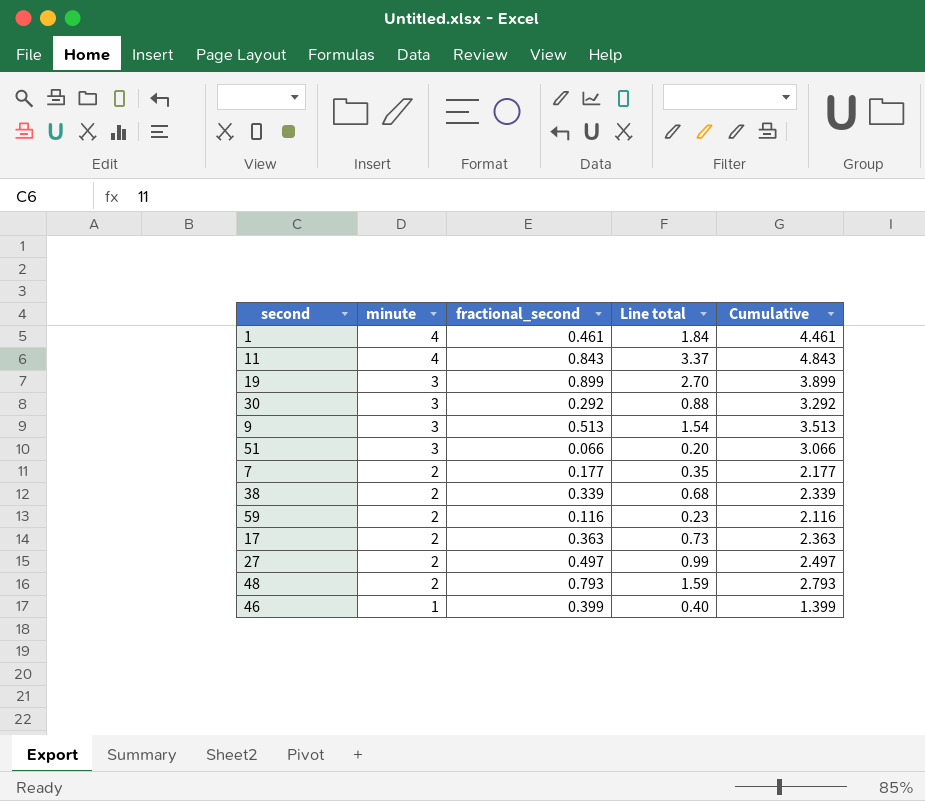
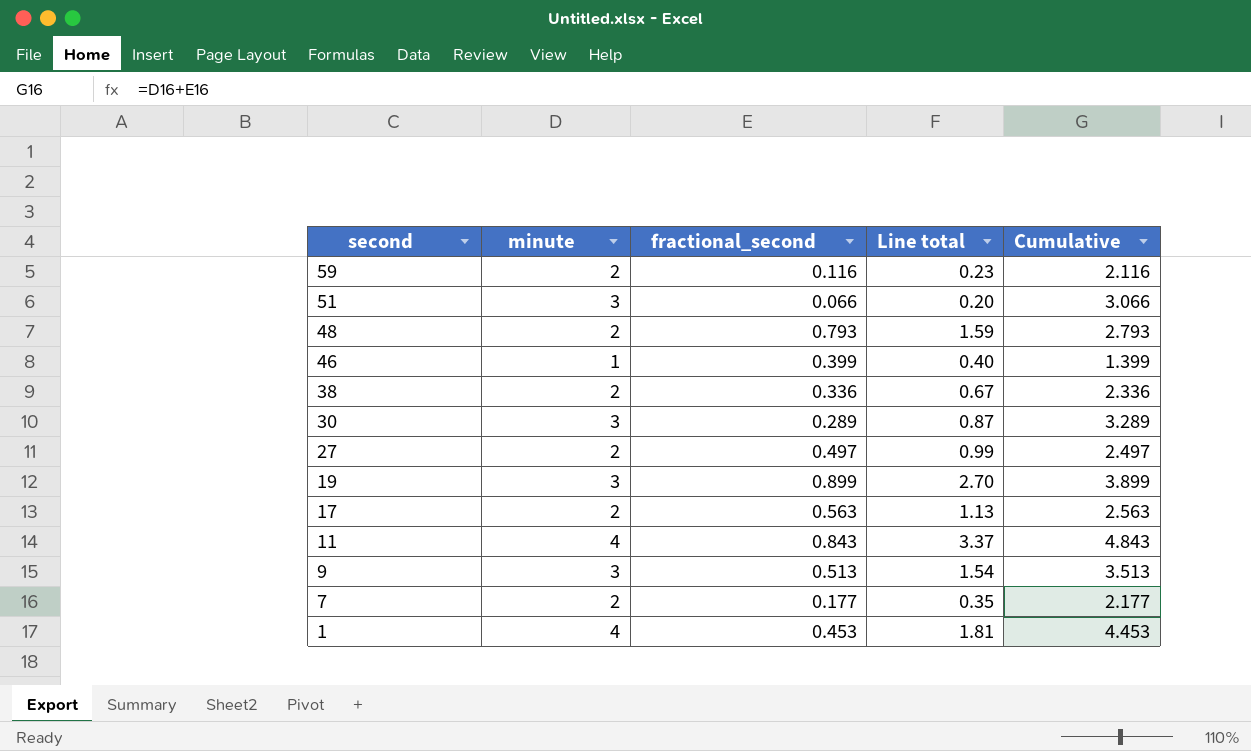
row order: minute descending -> second descending
38 | fractional_second: 0.339 -> 0.336
38 | Line total: 0.68 -> 0.67
38 | Cumulative: 2.339 -> 2.336
30 | fractional_second: 0.292 -> 0.289
30 | Line total: 0.88 -> 0.87
30 | Cumulative: 3.292 -> 3.289
17 | fractional_second: 0.363 -> 0.563
17 | Line total: 0.73 -> 1.13
17 | Cumulative: 2.363 -> 2.563
1 | fractional_second: 0.461 -> 0.453
1 | Line total: 1.84 -> 1.81
1 | Cumulative: 4.461 -> 4.453

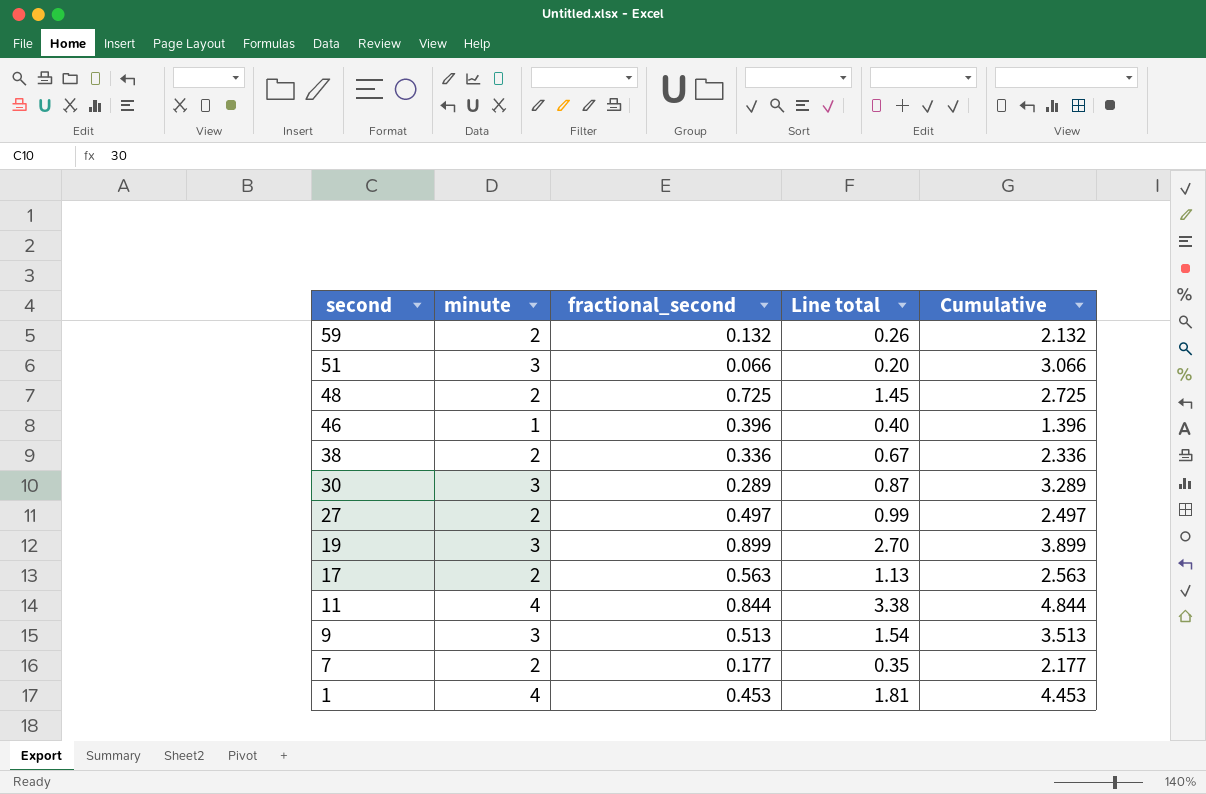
59 | fractional_second: 0.116 -> 0.132
59 | Line total: 0.23 -> 0.26
59 | Cumulative: 2.116 -> 2.132
48 | fractional_second: 0.793 -> 0.725
48 | Line total: 1.59 -> 1.45
48 | Cumulative: 2.793 -> 2.725
46 | fractional_second: 0.399 -> 0.396
46 | Cumulative: 1.399 -> 1.396
11 | fractional_second: 0.843 -> 0.844
11 | Line total: 3.37 -> 3.38
11 | Cumulative: 4.843 -> 4.844

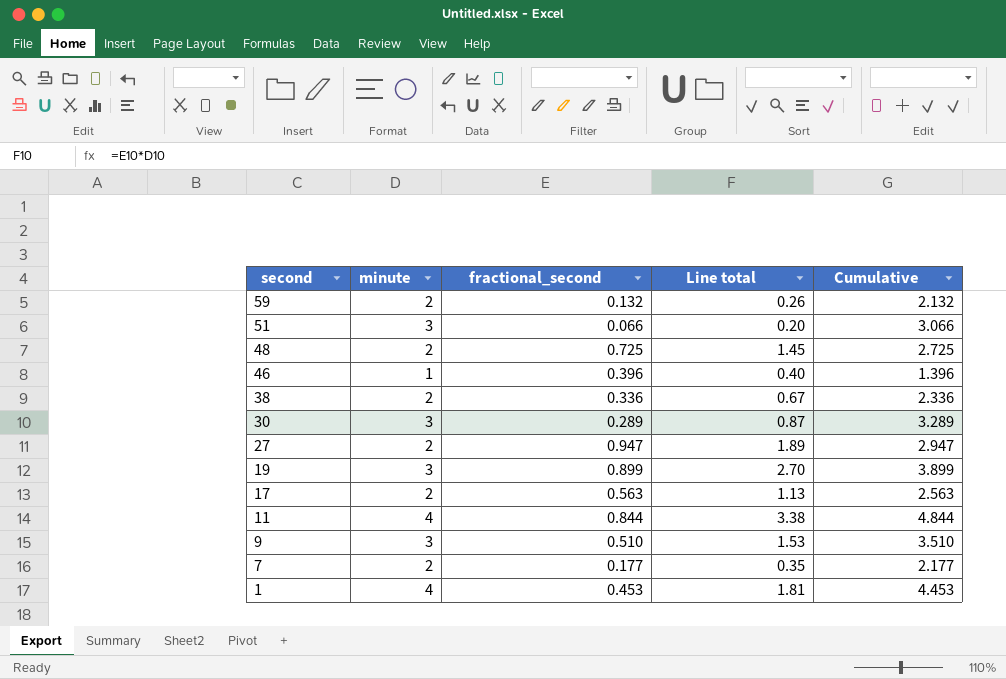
27 | fractional_second: 0.497 -> 0.947
27 | Line total: 0.99 -> 1.89
27 | Cumulative: 2.497 -> 2.947
9 | fractional_second: 0.513 -> 0.510
9 | Line total: 1.54 -> 1.53
9 | Cumulative: 3.513 -> 3.510

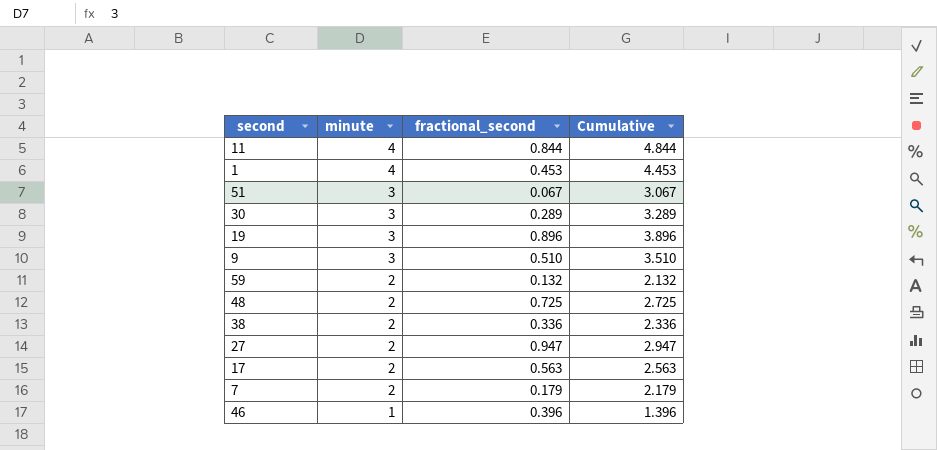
row order: second descending -> minute descending
column Line total | formula: [minute] * [fractional_second] -> none
51 | fractional_second: 0.066 -> 0.067
51 | Cumulative: 3.066 -> 3.067
19 | fractional_second: 0.899 -> 0.896
19 | Cumulative: 3.899 -> 3.896
7 | fractional_second: 0.177 -> 0.179
7 | Cumulative: 2.177 -> 2.179

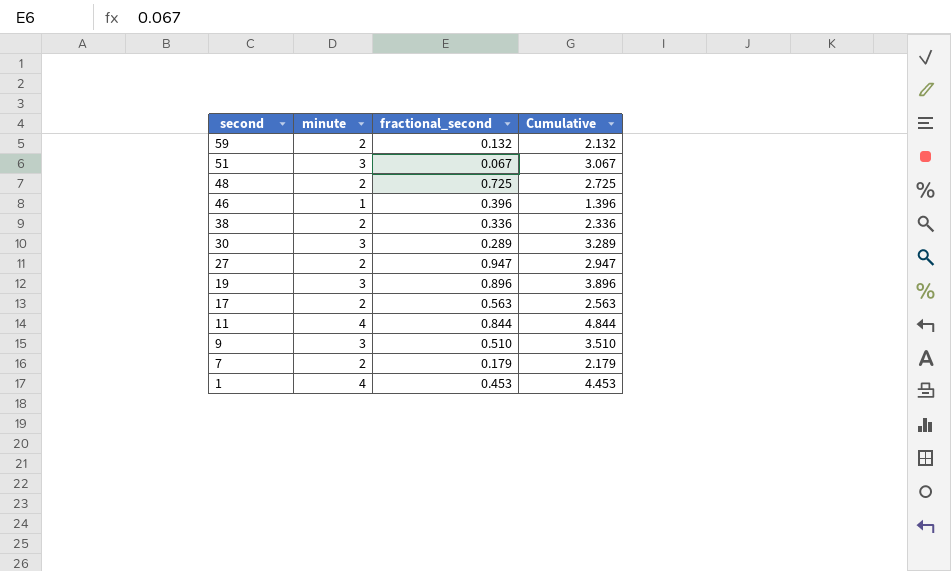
row order: minute descending -> second descending

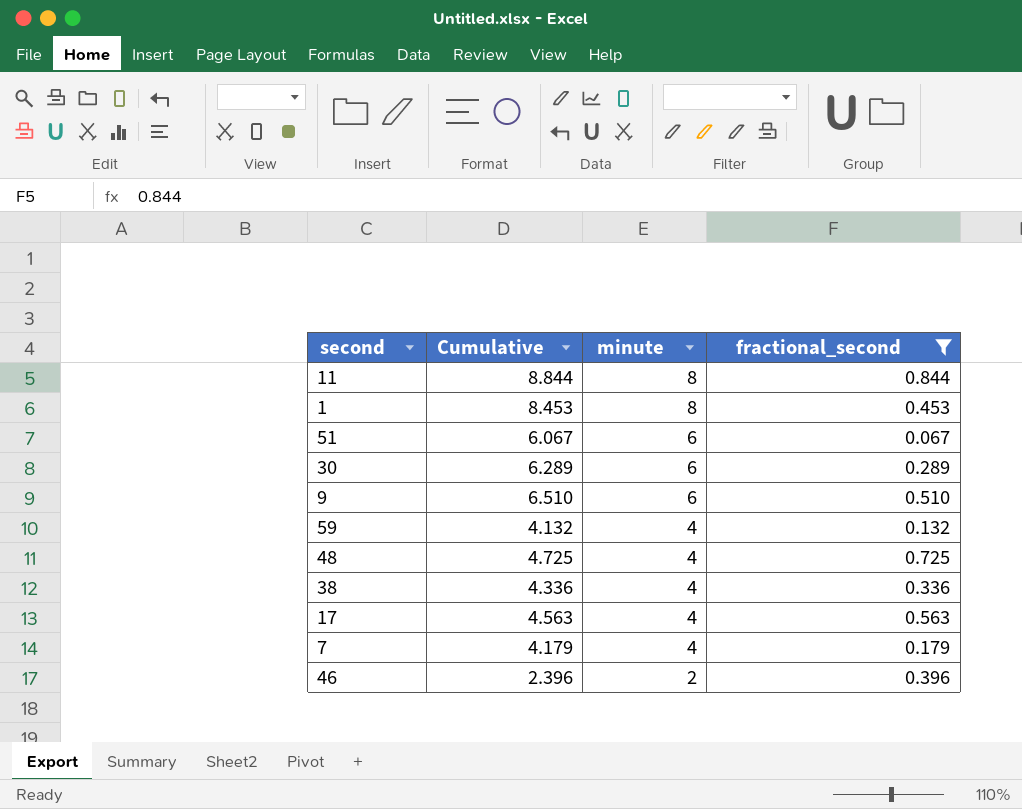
filter: none -> fractional_second <= 0.844
row order: second descending -> minute descending
column Cumulative | position: 4 -> 2
11 | Cumulative: 4.844 -> 8.844
11 | minute: 4 -> 8
1 | Cumulative: 4.453 -> 8.453
1 | minute: 4 -> 8
51 | Cumulative: 3.067 -> 6.067
51 | minute: 3 -> 6
30 | Cumulative: 3.289 -> 6.289
30 | minute: 3 -> 6
9 | Cumulative: 3.510 -> 6.510
9 | minute: 3 -> 6
59 | Cumulative: 2.132 -> 4.132
59 | minute: 2 -> 4
48 | Cumulative: 2.725 -> 4.725
48 | minute: 2 -> 4
38 | Cumulative: 2.336 -> 4.336
38 | minute: 2 -> 4
17 | Cumulative: 2.563 -> 4.563
17 | minute: 2 -> 4
7 | Cumulative: 2.179 -> 4.179
7 | minute: 2 -> 4
46 | Cumulative: 1.396 -> 2.396
46 | minute: 1 -> 2

